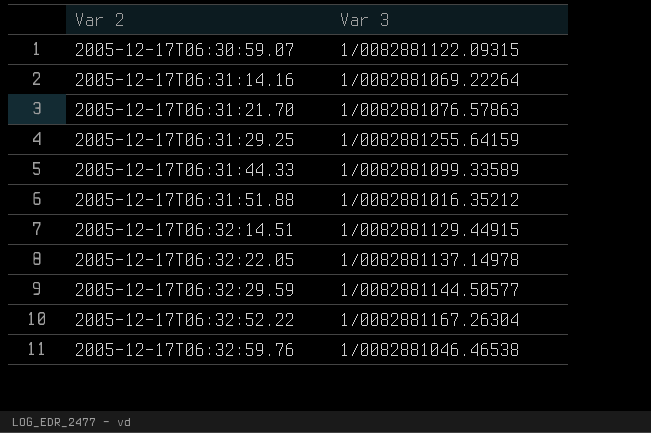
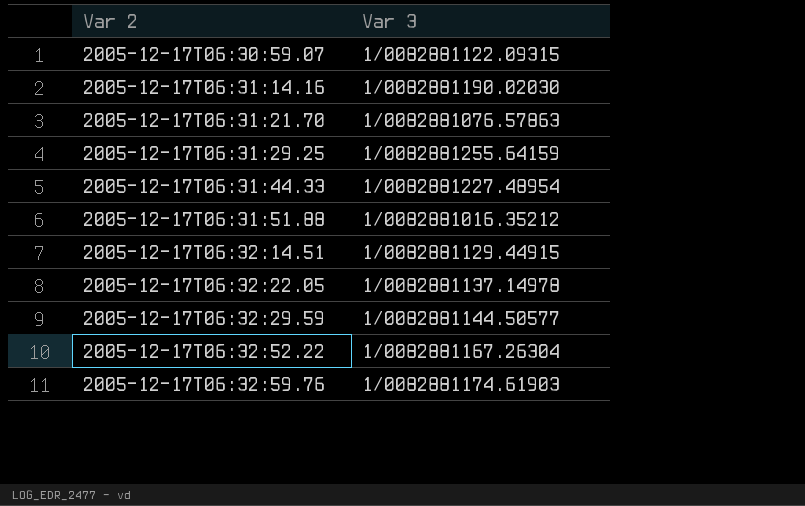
2005-12-17T06:31:14.16 | Var 3: 1/0082881069.22264 -> 1/0082881190.02030
2005-12-17T06:31:44.33 | Var 3: 1/0082881099.33589 -> 1/0082881227.48954
2005-12-17T06:32:59.76 | Var 3: 1/0082881046.46538 -> 1/0082881174.61903

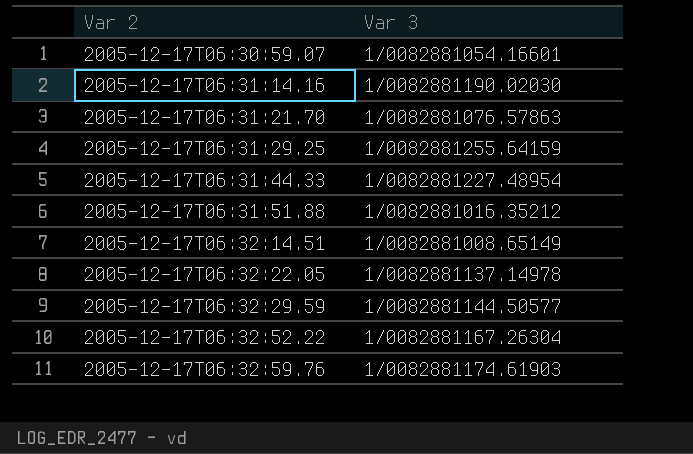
2005-12-17T06:30:59.07 | Var 3: 1/0082881122.09315 -> 1/0082881054.16601
2005-12-17T06:32:14.51 | Var 3: 1/0082881129.44915 -> 1/0082881008.65149

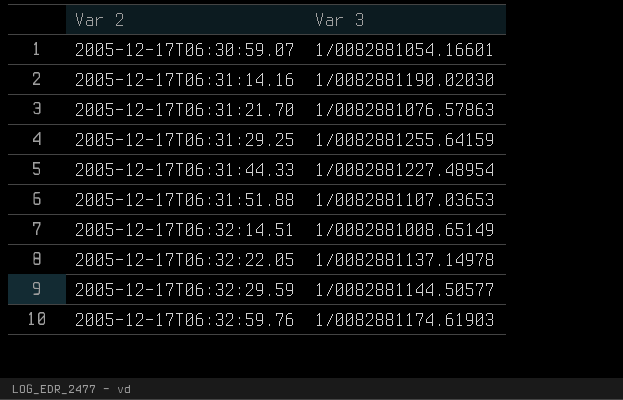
row 2005-12-17T06:32:52.22: 1/0082881167.26304 -> none
2005-12-17T06:31:51.88 | Var 3: 1/0082881016.35212 -> 1/0082881107.03653

